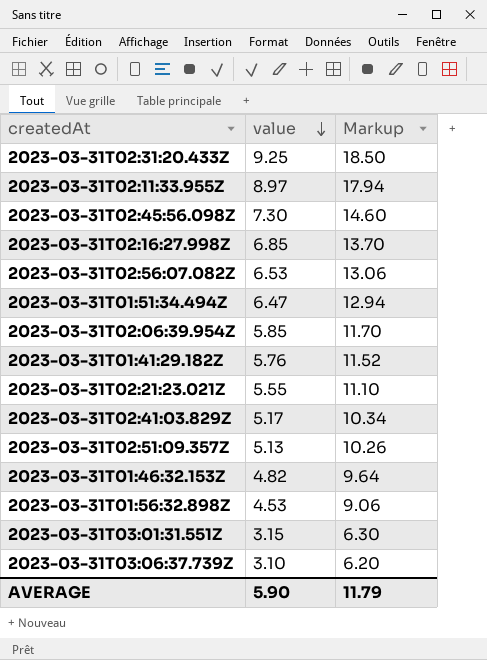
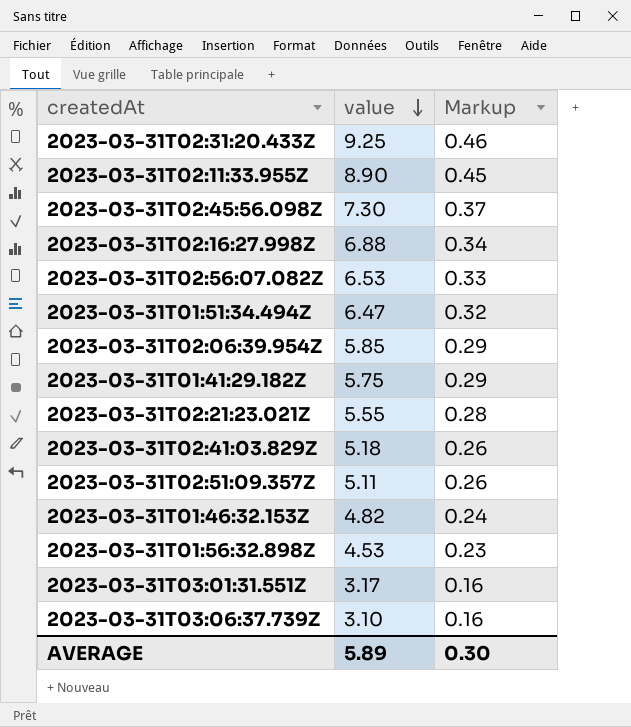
column Markup | formula: [value] * 2 -> [value] * 0.05
2023-03-31T02:11:33.955Z | value: 8.97 -> 8.90
2023-03-31T02:16:27.998Z | value: 6.85 -> 6.88
2023-03-31T01:41:29.182Z | value: 5.76 -> 5.75
2023-03-31T02:41:03.829Z | value: 5.17 -> 5.18
2023-03-31T02:51:09.357Z | value: 5.13 -> 5.11
2023-03-31T03:01:31.551Z | value: 3.15 -> 3.17
AVERAGE | value: 5.90 -> 5.89
AVERAGE | Markup: 11.79 -> 0.30

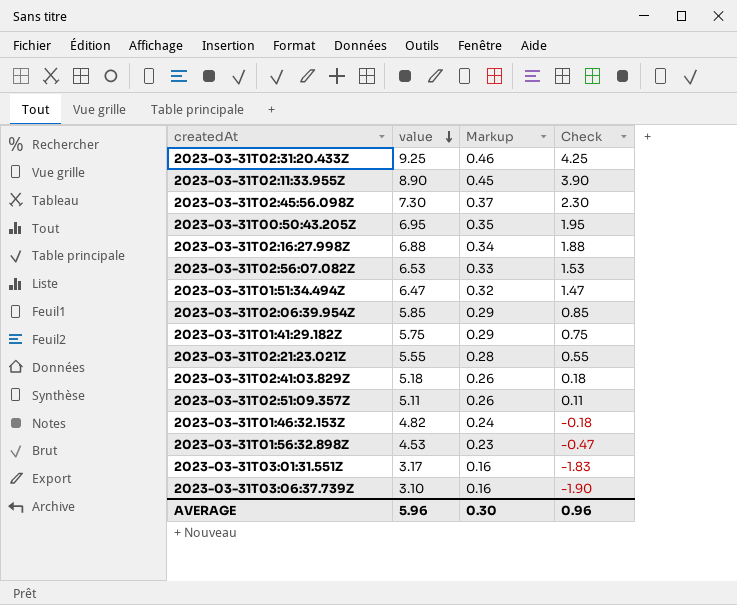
column Check | formula: none -> [value] - 5
row 2023-03-31T00:50:43.205Z: none -> 6.95 | 0.35 | 1.95
AVERAGE | value: 5.89 -> 5.96

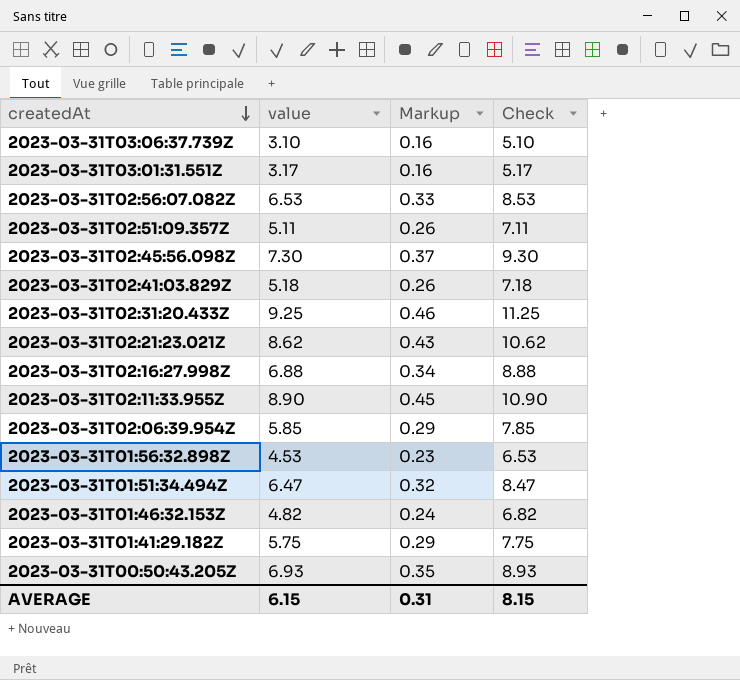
row order: value descending -> createdAt descending
column Check | formula: [value] - 5 -> [value] + 2
2023-03-31T02:21:23.021Z | value: 5.55 -> 8.62
2023-03-31T02:21:23.021Z | Markup: 0.28 -> 0.43
2023-03-31T00:50:43.205Z | value: 6.95 -> 6.93
AVERAGE | value: 5.96 -> 6.15
AVERAGE | Markup: 0.30 -> 0.31
AVERAGE | Check: 0.96 -> 8.15

